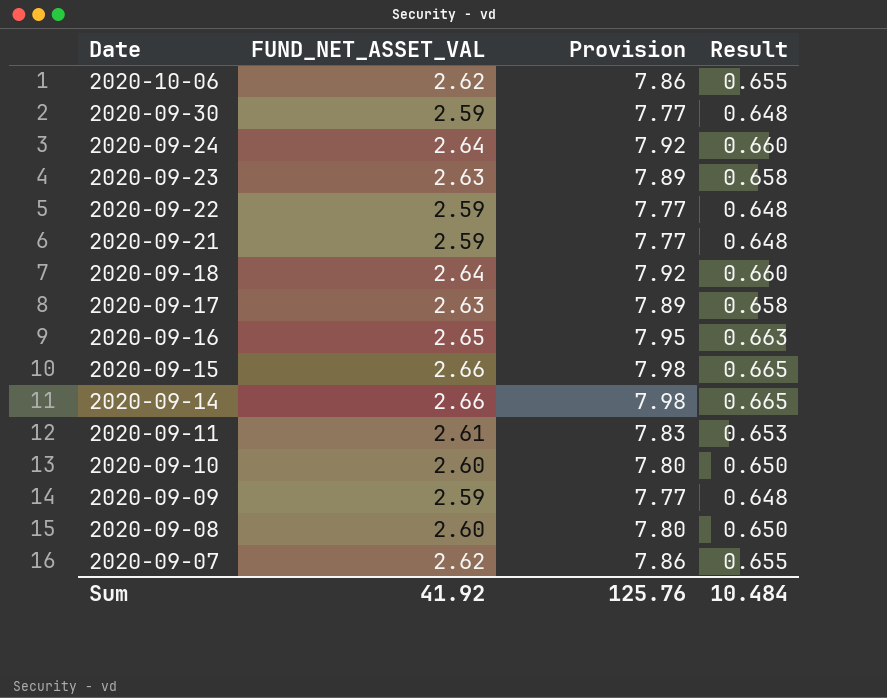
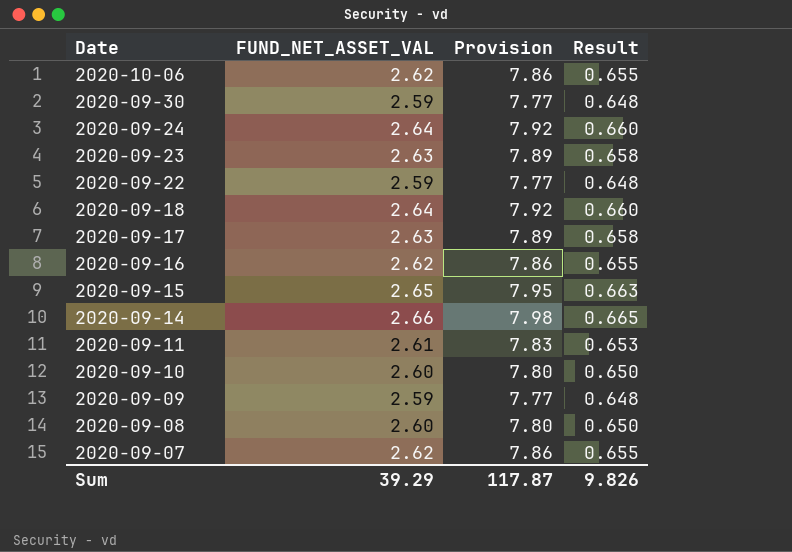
row 2020-09-21: 2.59 | 7.77 | 0.648 -> none
2020-09-16 | FUND_NET_ASSET_VAL: 2.65 -> 2.62
2020-09-16 | Provision: 7.95 -> 7.86
2020-09-16 | Result: 0.663 -> 0.655
2020-09-15 | FUND_NET_ASSET_VAL: 2.66 -> 2.65
2020-09-15 | Provision: 7.98 -> 7.95
2020-09-15 | Result: 0.665 -> 0.663
Sum | FUND_NET_ASSET_VAL: 41.92 -> 39.29
Sum | Provision: 125.76 -> 117.87
Sum | Result: 10.484 -> 9.826

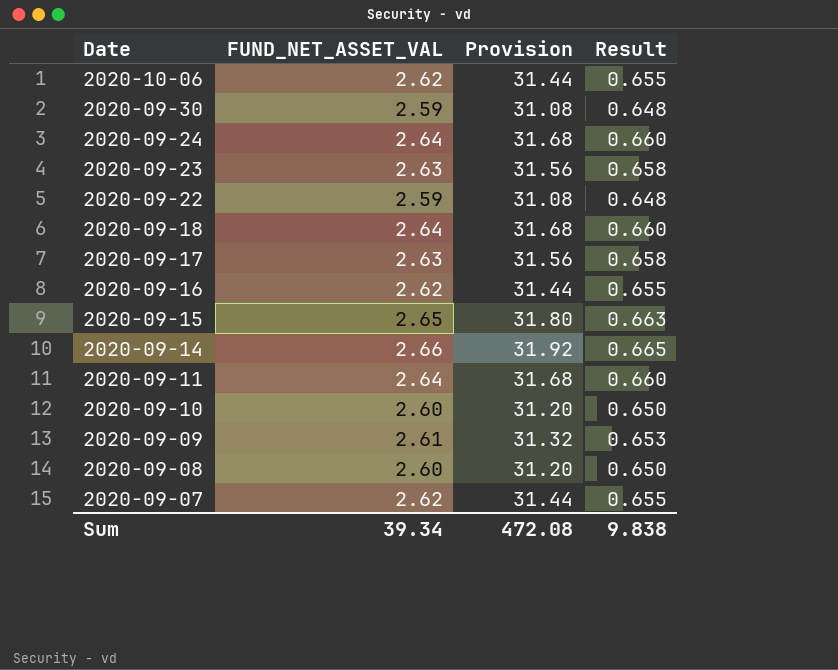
column Provision | formula: [FUND_NET_ASSET_VAL] * 3 -> [FUND_NET_ASSET_VAL] * 12
2020-09-11 | FUND_NET_ASSET_VAL: 2.61 -> 2.64
2020-09-11 | Result: 0.653 -> 0.660
2020-09-09 | FUND_NET_ASSET_VAL: 2.59 -> 2.61
2020-09-09 | Result: 0.648 -> 0.653
Sum | FUND_NET_ASSET_VAL: 39.29 -> 39.34
Sum | Provision: 117.87 -> 472.08
Sum | Result: 9.826 -> 9.838

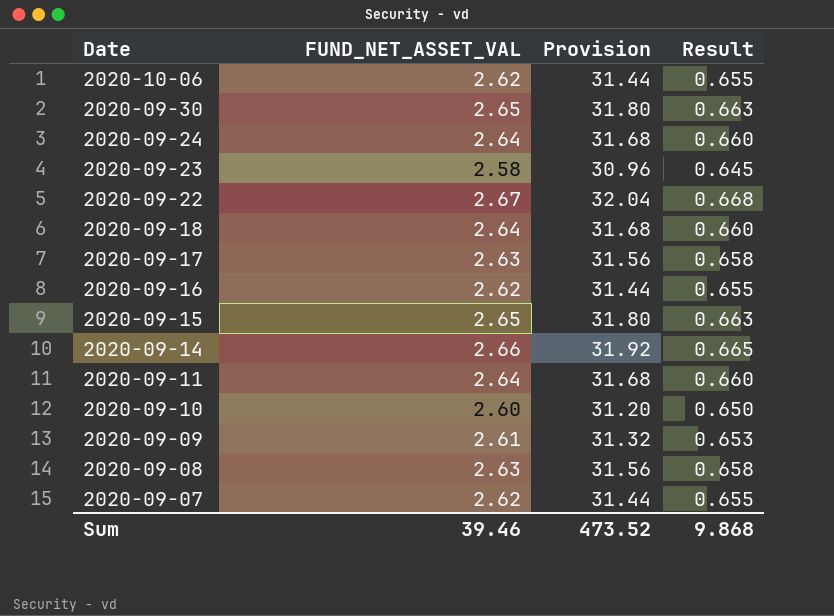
2020-09-30 | FUND_NET_ASSET_VAL: 2.59 -> 2.65
2020-09-30 | Provision: 31.08 -> 31.80
2020-09-30 | Result: 0.648 -> 0.663
2020-09-23 | FUND_NET_ASSET_VAL: 2.63 -> 2.58
2020-09-23 | Provision: 31.56 -> 30.96
2020-09-23 | Result: 0.658 -> 0.645
2020-09-22 | FUND_NET_ASSET_VAL: 2.59 -> 2.67
2020-09-22 | Provision: 31.08 -> 32.04
2020-09-22 | Result: 0.648 -> 0.668
2020-09-08 | FUND_NET_ASSET_VAL: 2.60 -> 2.63
2020-09-08 | Provision: 31.20 -> 31.56
2020-09-08 | Result: 0.650 -> 0.658
Sum | FUND_NET_ASSET_VAL: 39.34 -> 39.46
Sum | Provision: 472.08 -> 473.52
Sum | Result: 9.838 -> 9.868

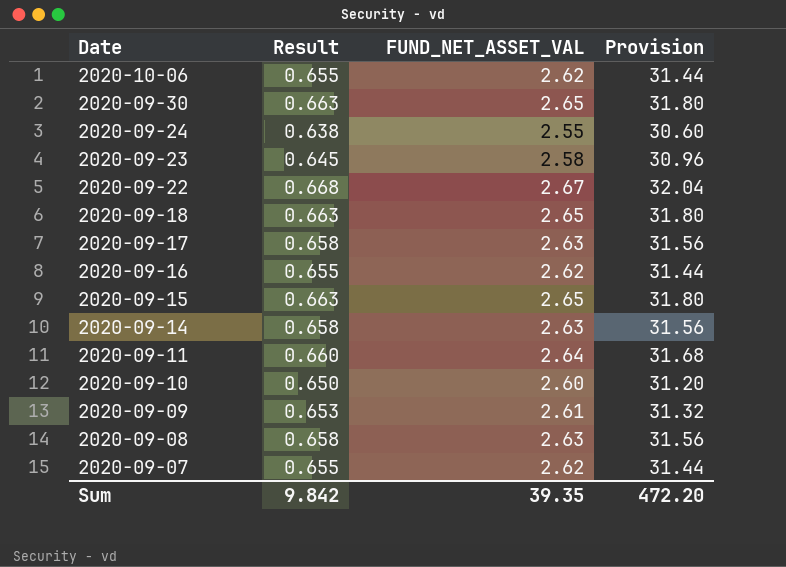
column Result | position: 4 -> 2
2020-09-24 | Result: 0.660 -> 0.638
2020-09-24 | FUND_NET_ASSET_VAL: 2.64 -> 2.55
2020-09-24 | Provision: 31.68 -> 30.60
2020-09-18 | Result: 0.660 -> 0.663
2020-09-18 | FUND_NET_ASSET_VAL: 2.64 -> 2.65
2020-09-18 | Provision: 31.68 -> 31.80
2020-09-14 | Result: 0.665 -> 0.658
2020-09-14 | FUND_NET_ASSET_VAL: 2.66 -> 2.63
2020-09-14 | Provision: 31.92 -> 31.56
Sum | Result: 9.868 -> 9.842
Sum | FUND_NET_ASSET_VAL: 39.46 -> 39.35
Sum | Provision: 473.52 -> 472.20

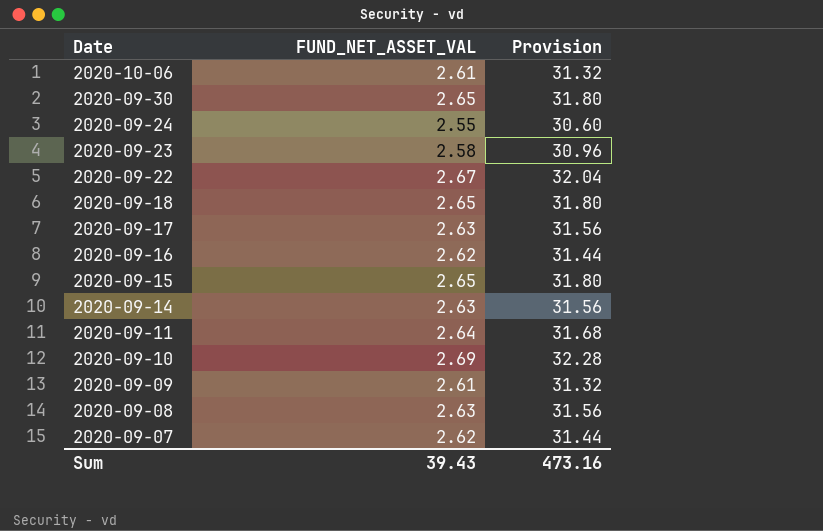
column Result | formula: [FUND_NET_ASSET_VAL] * 0.25 -> none
2020-10-06 | FUND_NET_ASSET_VAL: 2.62 -> 2.61
2020-10-06 | Provision: 31.44 -> 31.32
2020-09-10 | FUND_NET_ASSET_VAL: 2.60 -> 2.69
2020-09-10 | Provision: 31.20 -> 32.28
Sum | FUND_NET_ASSET_VAL: 39.35 -> 39.43
Sum | Provision: 472.20 -> 473.16

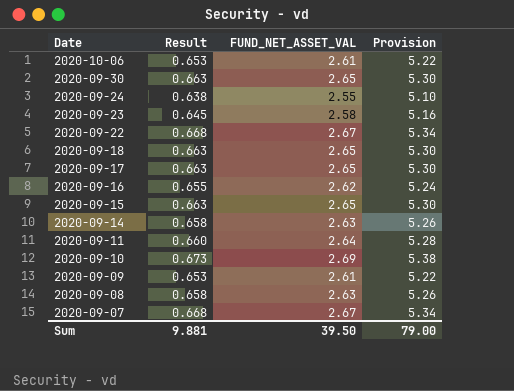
column Result | formula: none -> [FUND_NET_ASSET_VAL] * 0.25
column Provision | formula: [FUND_NET_ASSET_VAL] * 12 -> [FUND_NET_ASSET_VAL] * 2
2020-09-17 | FUND_NET_ASSET_VAL: 2.63 -> 2.65
2020-09-07 | FUND_NET_ASSET_VAL: 2.62 -> 2.67
Sum | FUND_NET_ASSET_VAL: 39.43 -> 39.50
Sum | Provision: 473.16 -> 79.00

